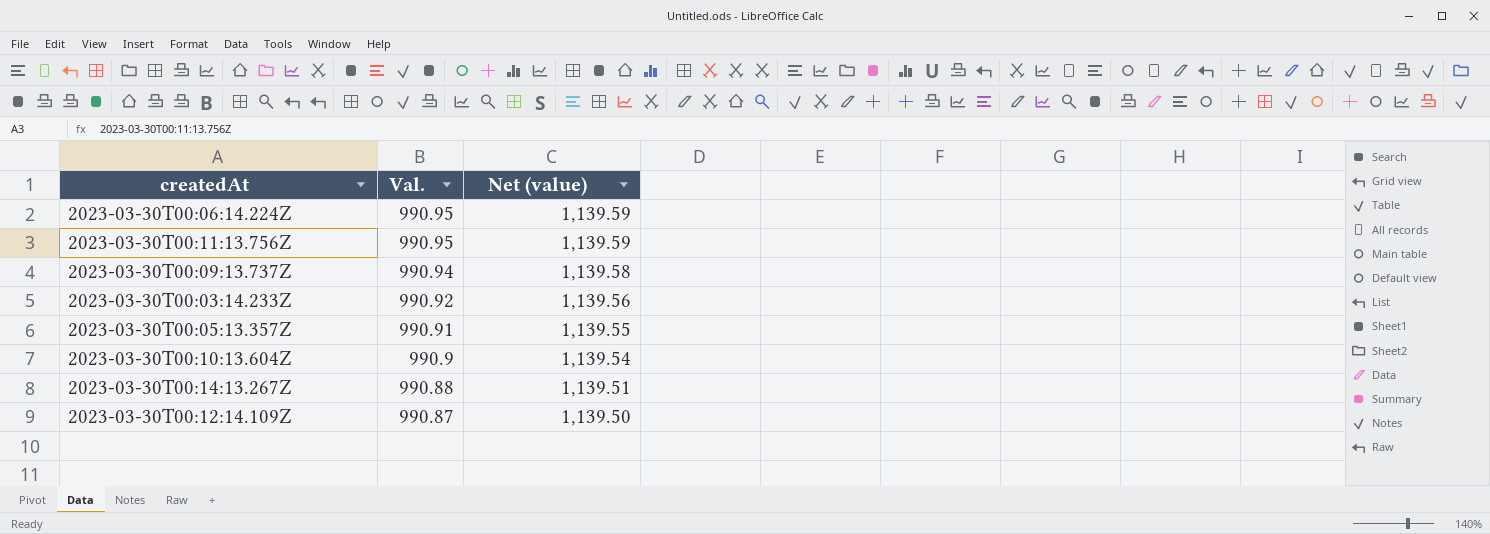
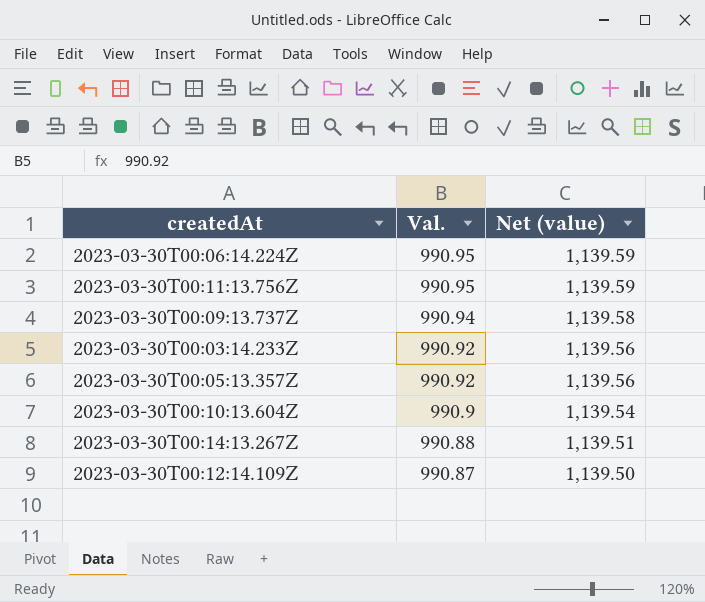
2023-03-30T00:05:13.357Z | Val.: 990.91 -> 990.92
2023-03-30T00:05:13.357Z | Net (value): 1,139.55 -> 1,139.56

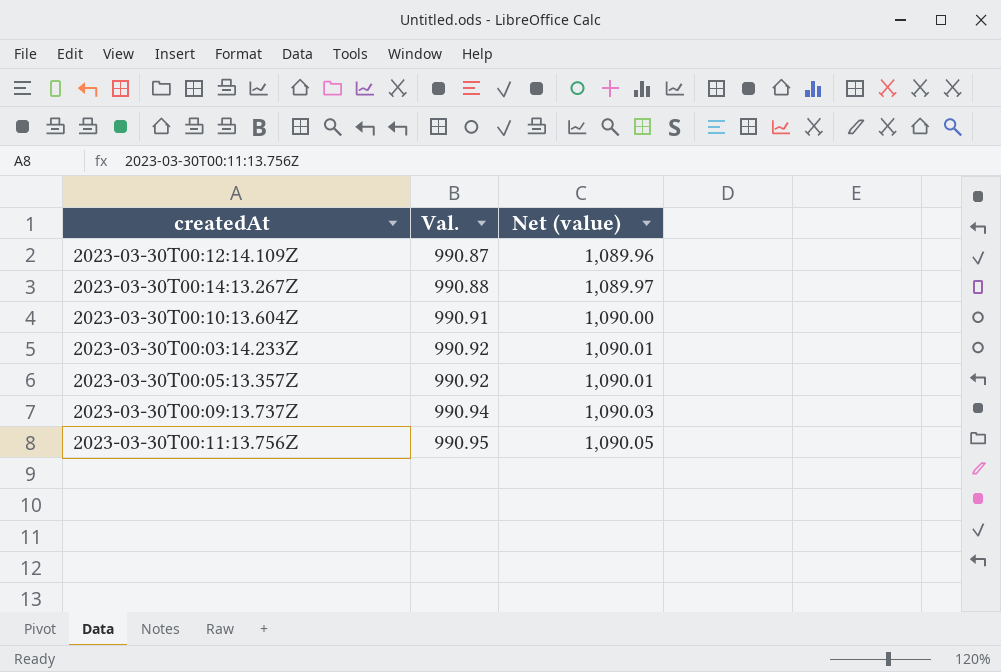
row order: Val. descending -> Val. ascending
column Net (value) | formula: [Val.] * 1.15 -> [Val.] * 1.1
row 2023-03-30T00:06:14.224Z: 990.95 | 1,139.59 -> none
2023-03-30T00:10:13.604Z | Val.: 990.9 -> 990.91

